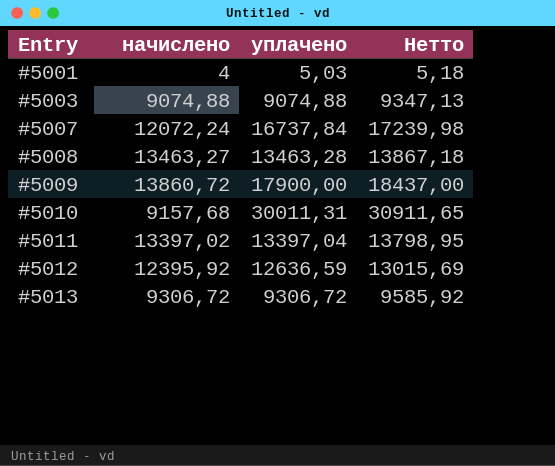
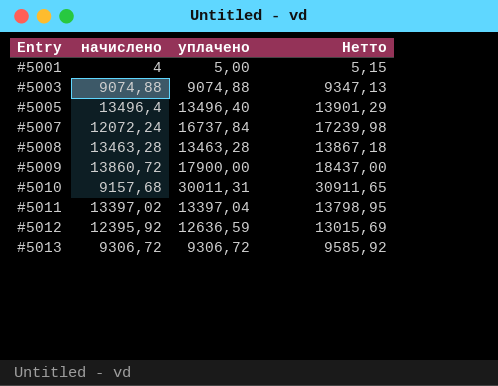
#5001 | уплачено: 5,03 -> 5,00
#5001 | Нетто: 5,18 -> 5,15
row #5005: none -> 13496,4 | 13496,40 | 13901,29
#5008 | начислено: 13463,27 -> 13463,28

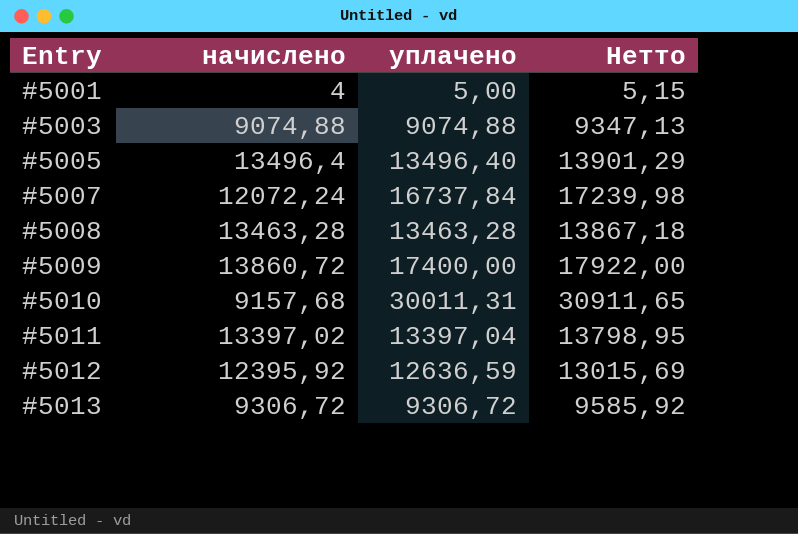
#5009 | уплачено: 17900,00 -> 17400,00
#5009 | Нетто: 18437,00 -> 17922,00

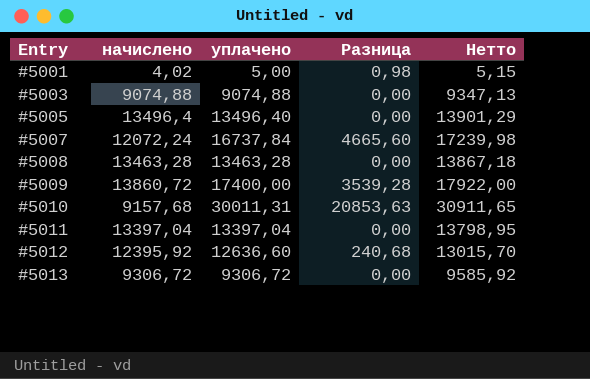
column Разница | formula: none -> [уплачено] - [начислено]
#5001 | начислено: 4 -> 4,02
#5011 | начислено: 13397,02 -> 13397,04
#5012 | уплачено: 12636,59 -> 12636,60
#5012 | Нетто: 13015,69 -> 13015,70

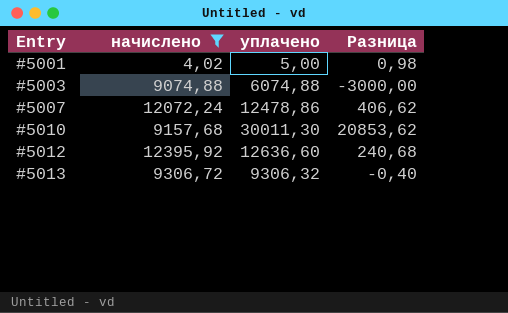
filter: none -> начислено <= 12395,92
column Нетто | formula: [уплачено] * 1,03 -> none
#5003 | уплачено: 9074,88 -> 6074,88
#5003 | Разница: 0,00 -> -3000,00
#5007 | уплачено: 16737,84 -> 12478,86
#5007 | Разница: 4665,60 -> 406,62
#5010 | уплачено: 30011,31 -> 30011,30
#5010 | Разница: 20853,63 -> 20853,62
#5013 | уплачено: 9306,72 -> 9306,32
#5013 | Разница: 0,00 -> -0,40

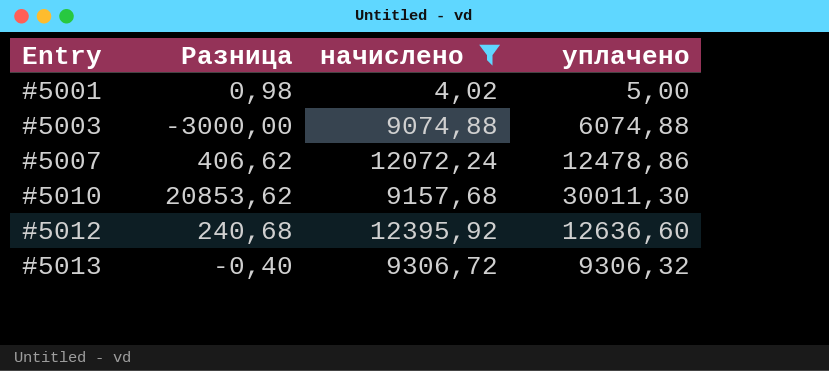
column Разница | position: 4 -> 2

